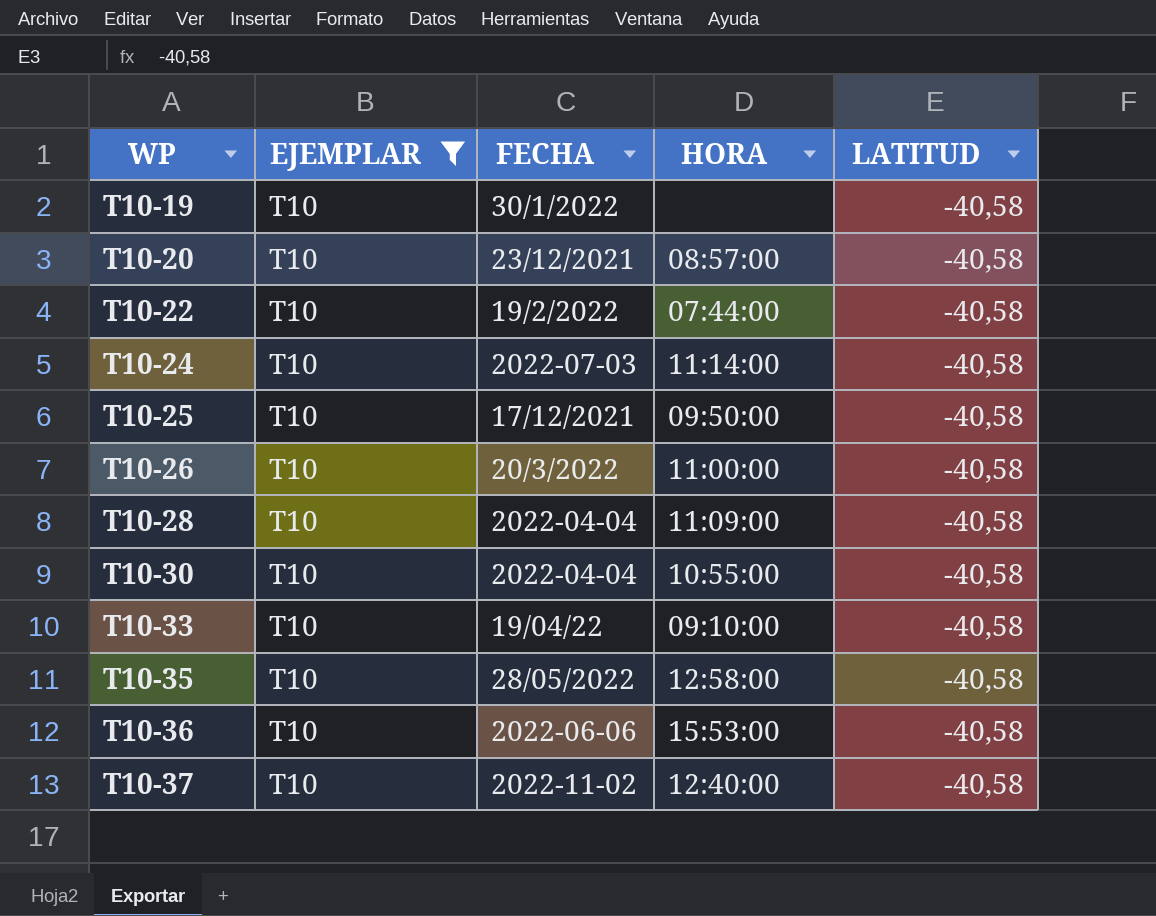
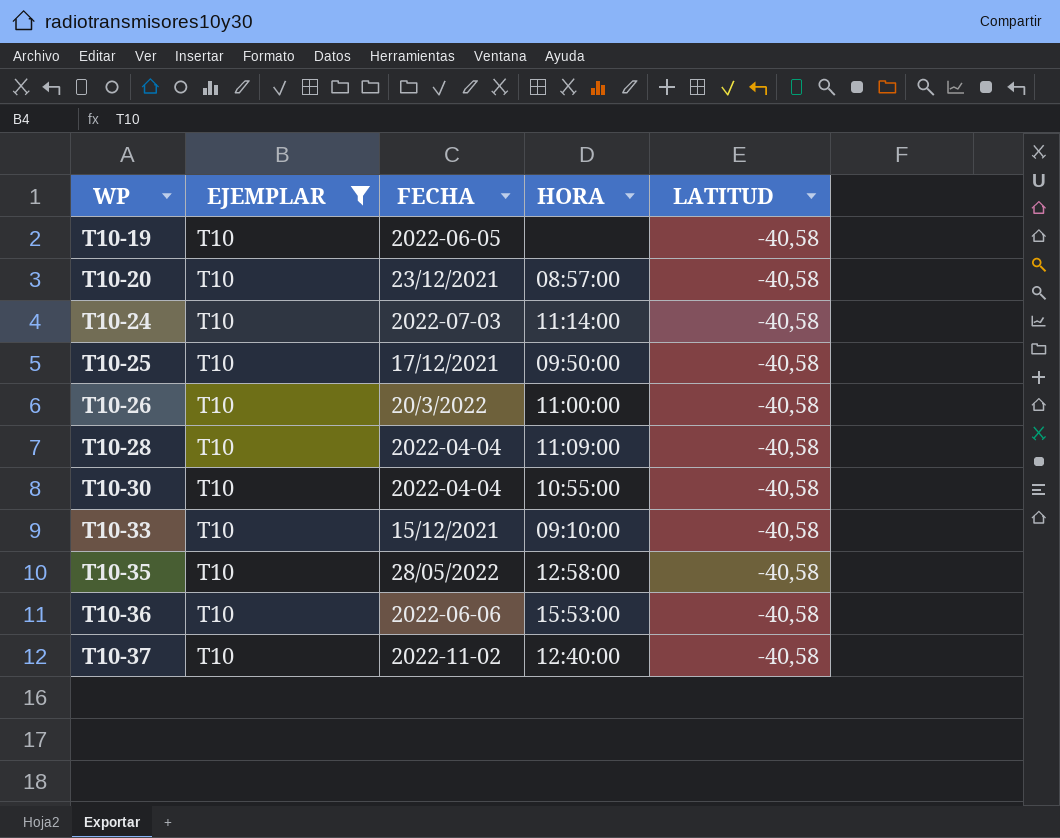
row T10-22: T10 | 19/2/2022 | 07:44:00 | -40,58 -> none
T10-19 | FECHA: 30/1/2022 -> 2022-06-05
T10-33 | FECHA: 19/04/22 -> 15/12/2021

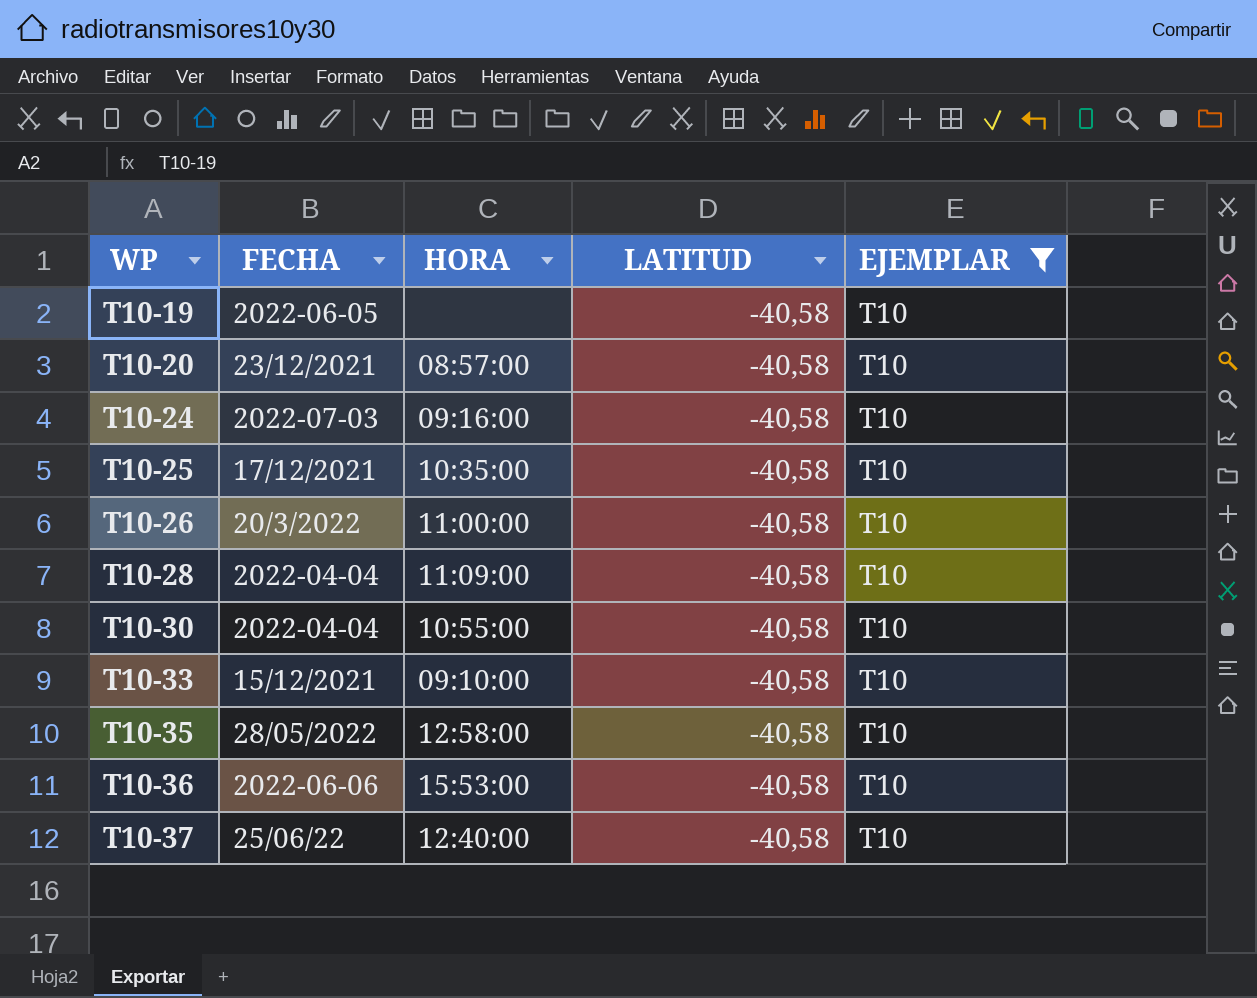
column EJEMPLAR | position: 2 -> 5
T10-24 | HORA: 11:14:00 -> 09:16:00
T10-25 | HORA: 09:50:00 -> 10:35:00
T10-37 | FECHA: 2022-11-02 -> 25/06/22

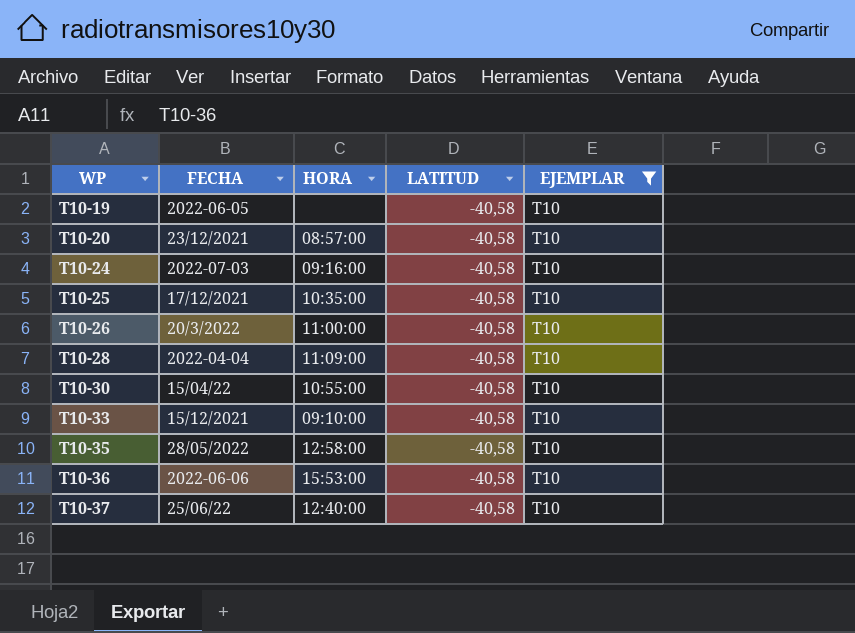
T10-30 | FECHA: 2022-04-04 -> 15/04/22

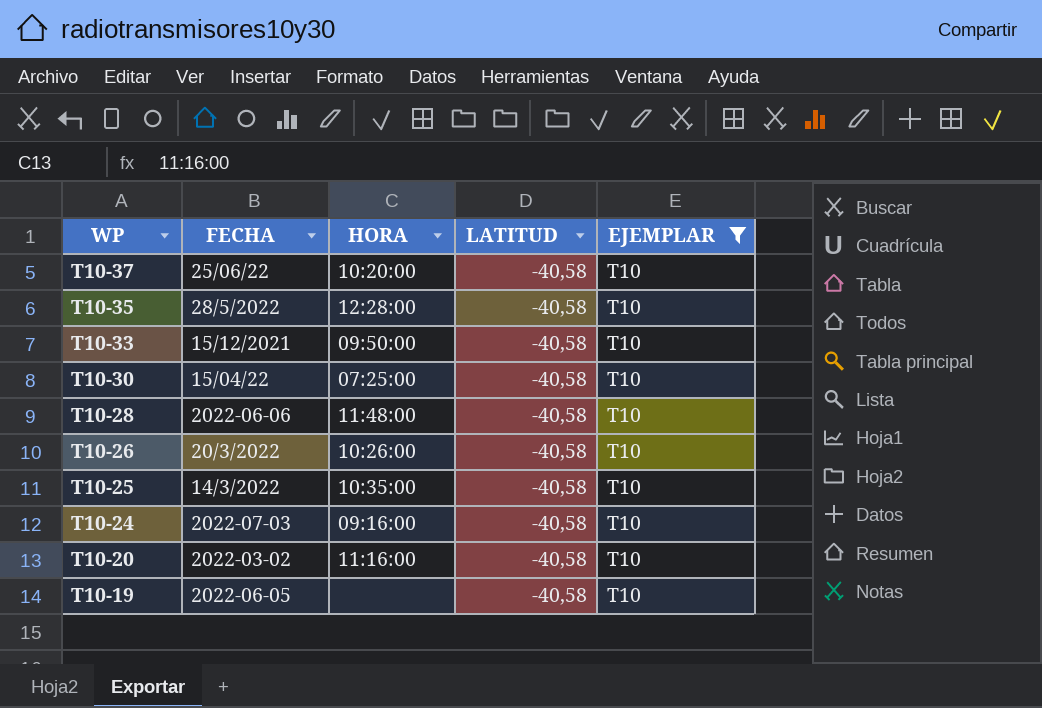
row order: WP ascending -> WP descending
row T10-36: 2022-06-06 | 15:53:00 | -40,58 | T10 -> none
T10-37 | HORA: 12:40:00 -> 10:20:00
T10-35 | FECHA: 28/05/2022 -> 28/5/2022
T10-35 | HORA: 12:58:00 -> 12:28:00
T10-33 | HORA: 09:10:00 -> 09:50:00
T10-30 | HORA: 10:55:00 -> 07:25:00
T10-28 | FECHA: 2022-04-04 -> 2022-06-06
T10-28 | HORA: 11:09:00 -> 11:48:00
T10-26 | HORA: 11:00:00 -> 10:26:00
T10-25 | FECHA: 17/12/2021 -> 14/3/2022
T10-20 | FECHA: 23/12/2021 -> 2022-03-02
T10-20 | HORA: 08:57:00 -> 11:16:00

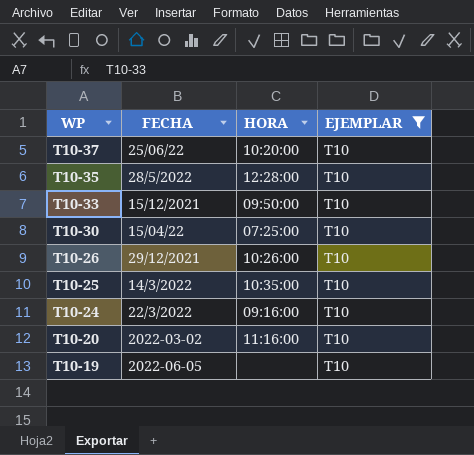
column LATITUD | position: 4 -> none
row T10-28: 2022-06-06 | 11:48:00 | -40,58 | T10 -> none
T10-26 | FECHA: 20/3/2022 -> 29/12/2021
T10-24 | FECHA: 2022-07-03 -> 22/3/2022

